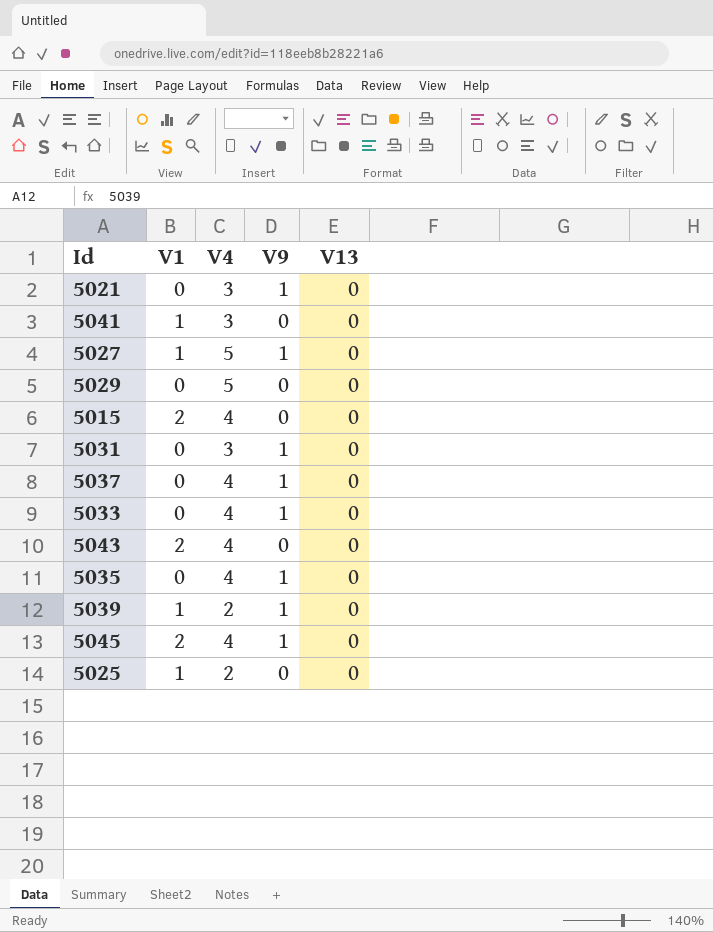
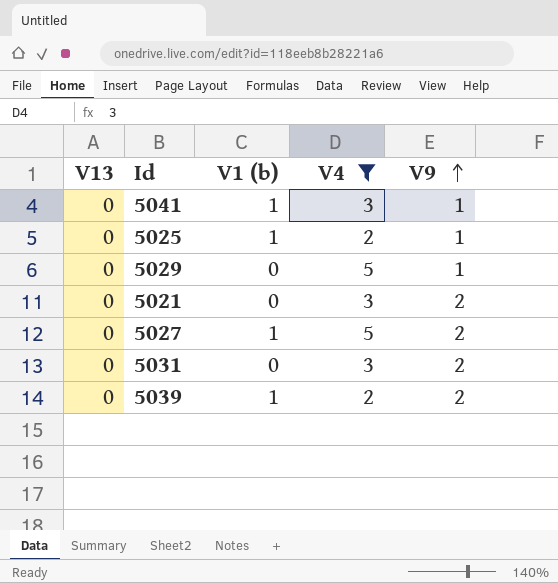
filter: none -> V4 != 4
row order: none -> V9 ascending
column V13 | position: 5 -> 1
column name: V1 -> V1 (b)
5041 | V9: 0 -> 1
5025 | V9: 0 -> 1
5029 | V9: 0 -> 1
5021 | V9: 1 -> 2
5027 | V9: 1 -> 2
5031 | V9: 1 -> 2
5039 | V9: 1 -> 2

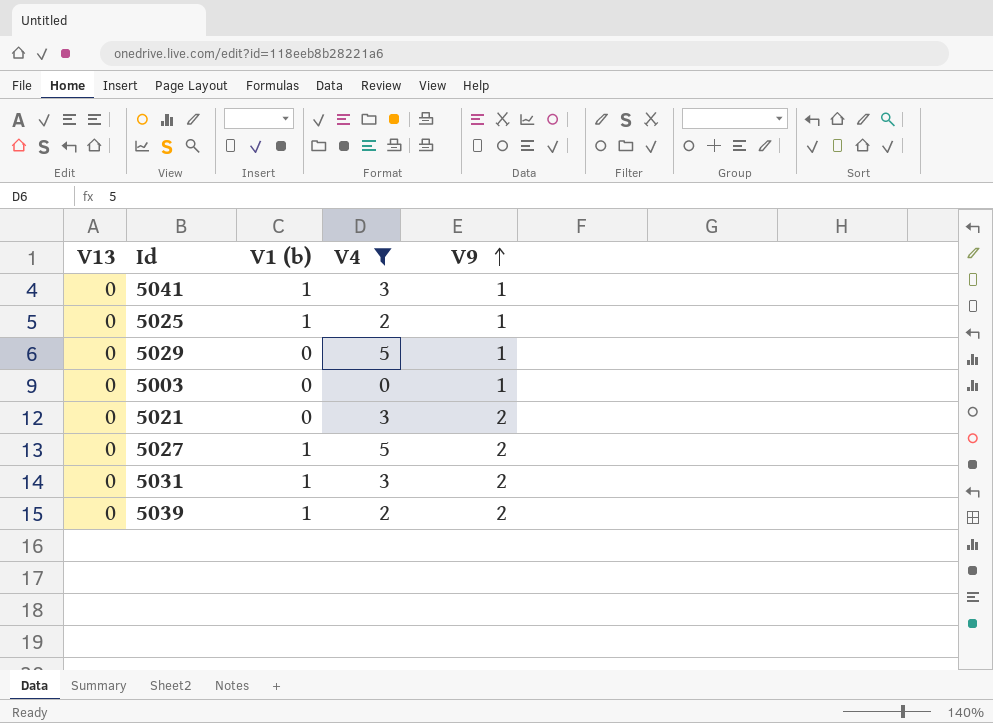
row 5003: none -> 0 | 0 | 0 | 1
5031 | V1 (b): 0 -> 1

